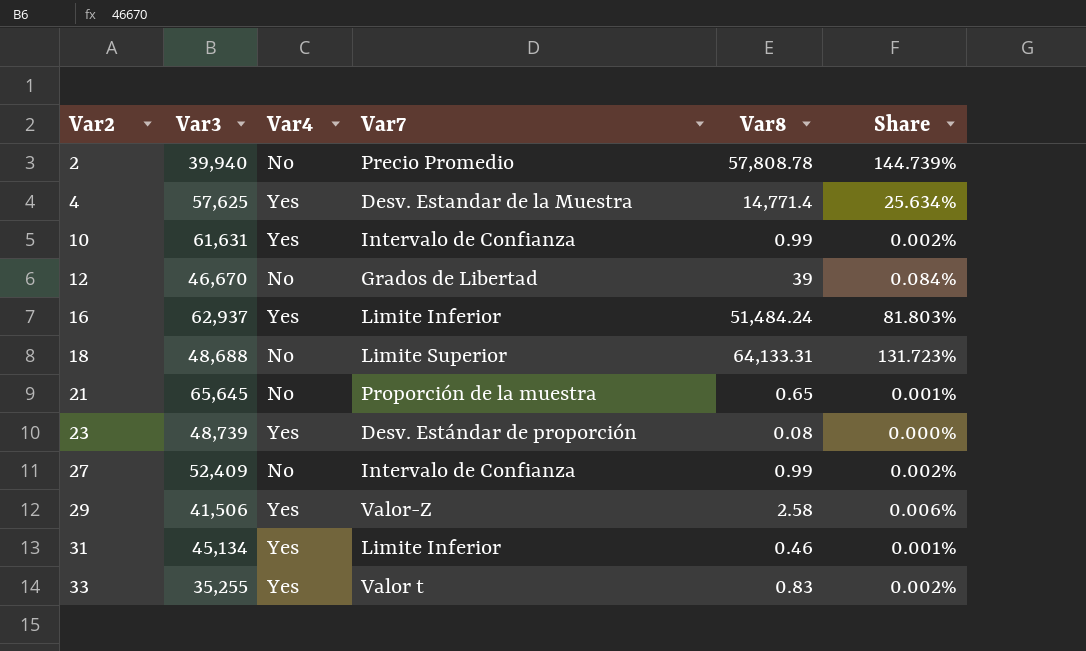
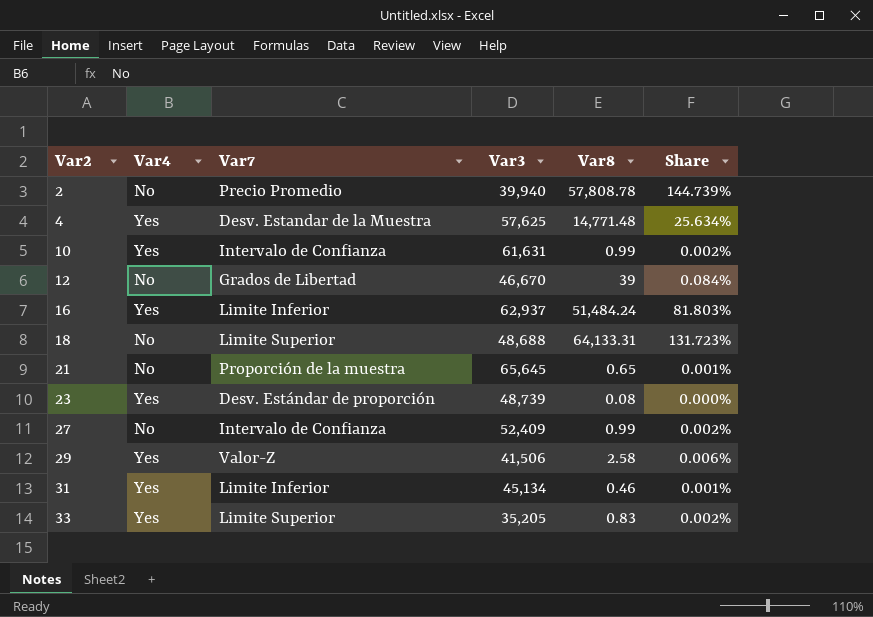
column Var3 | position: 2 -> 4
4 | Var8: 14,771.4 -> 14,771.48
33 | Var7: Valor t -> Limite Superior
33 | Var3: 35,255 -> 35,205

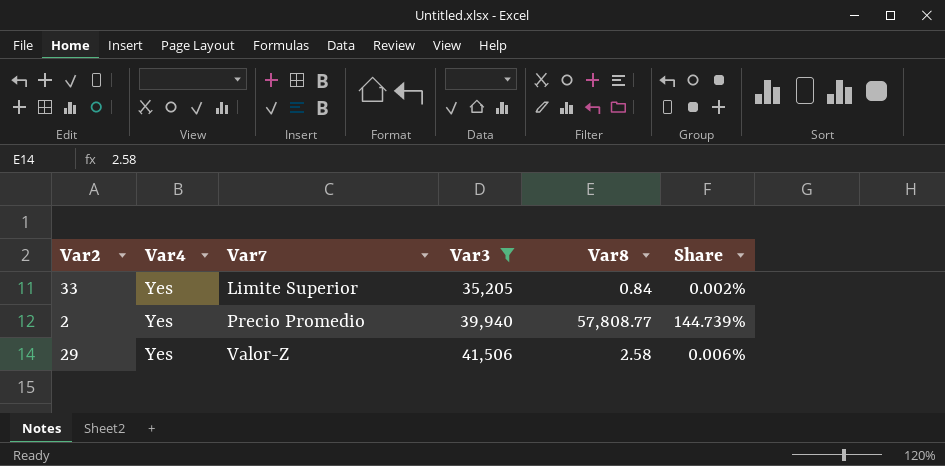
filter: none -> Var3 <= 41,506
row order: Var2 ascending -> Var7 ascending
33 | Var8: 0.83 -> 0.84
2 | Var4: No -> Yes
2 | Var8: 57,808.78 -> 57,808.77

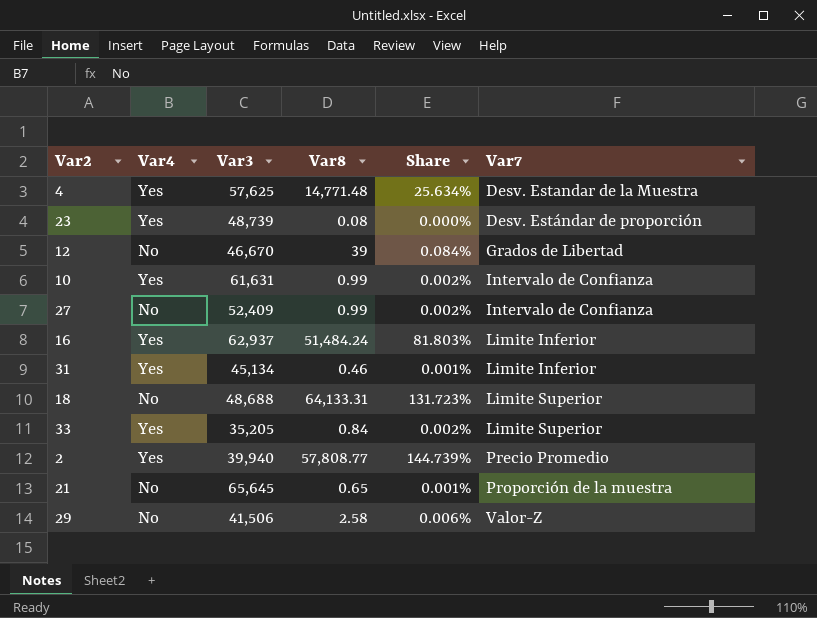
filter: Var3 <= 41,506 -> none
column Var7 | position: 3 -> 6
29 | Var4: Yes -> No

